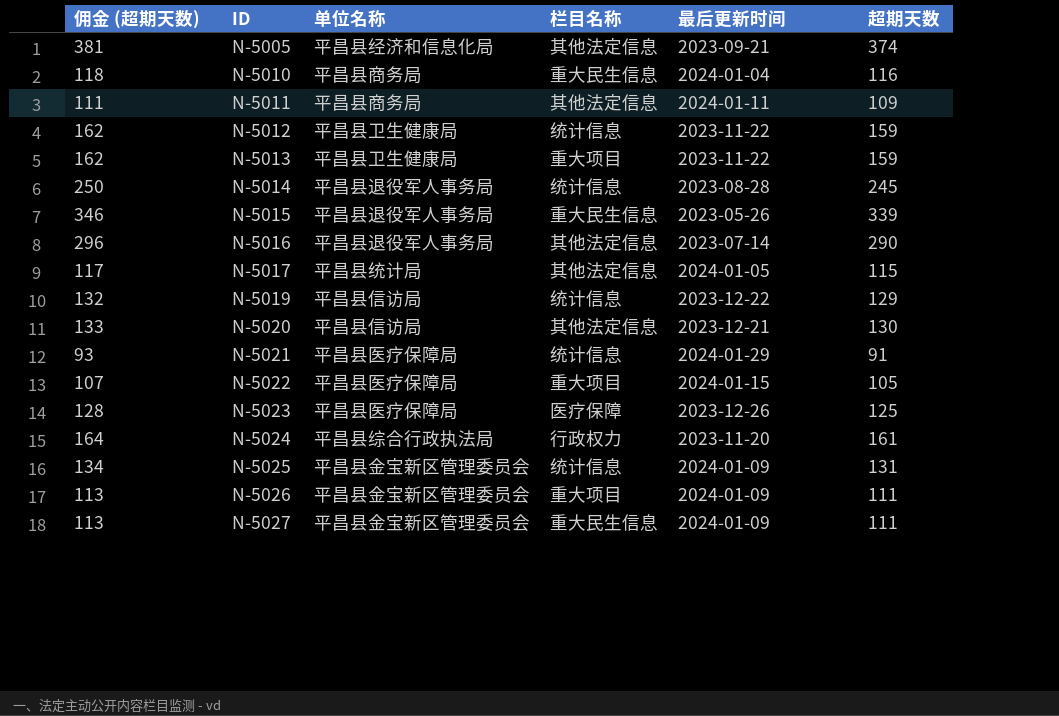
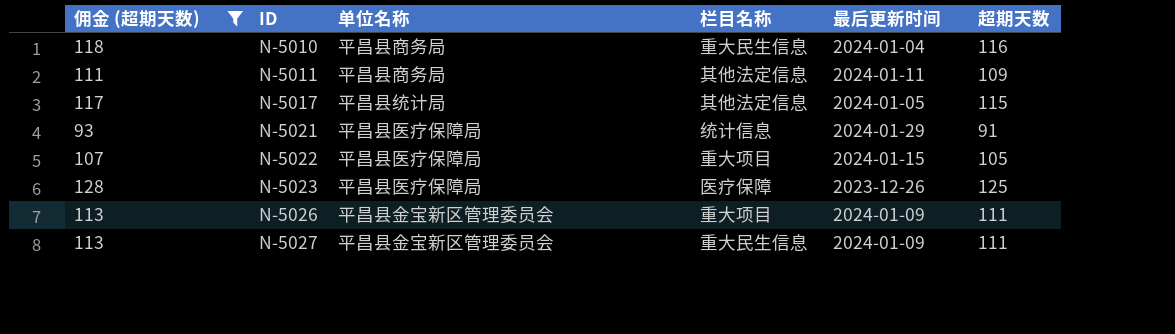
filter: none -> 佣金 (超期天数) <= 128

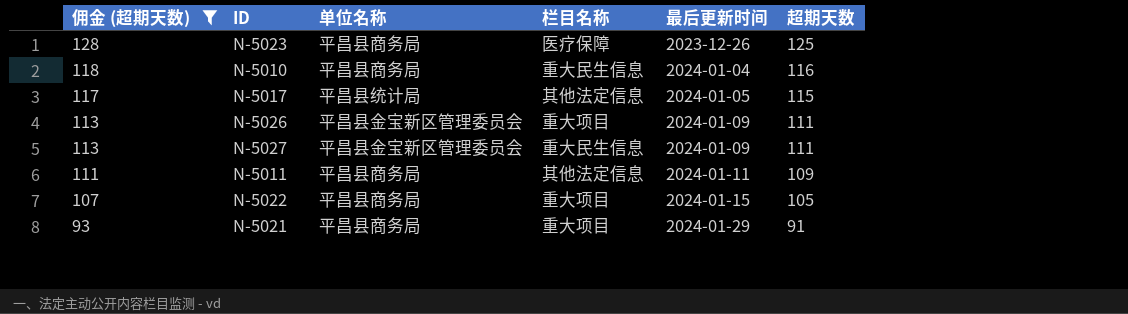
row order: ID ascending -> 佣金 (超期天数) descending
N-5023 | 单位名称: 平昌县医疗保障局 -> 平昌县商务局
N-5022 | 单位名称: 平昌县医疗保障局 -> 平昌县商务局
N-5021 | 单位名称: 平昌县医疗保障局 -> 平昌县商务局
N-5021 | 栏目名称: 统计信息 -> 重大项目

